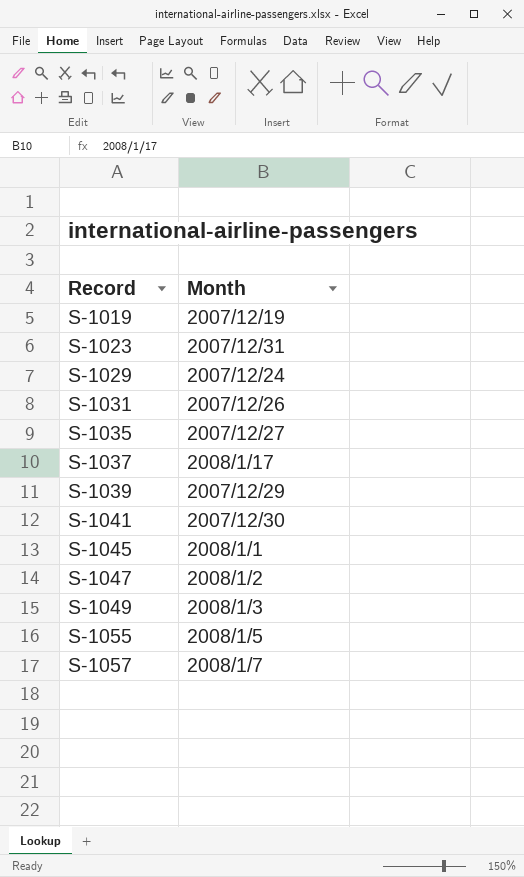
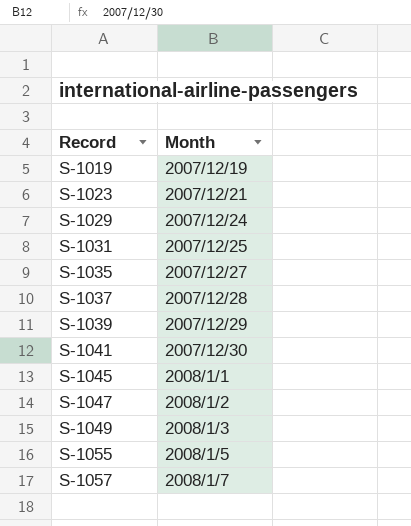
S-1023 | Month: 2007/12/31 -> 2007/12/21
S-1031 | Month: 2007/12/26 -> 2007/12/25
S-1037 | Month: 2008/1/17 -> 2007/12/28

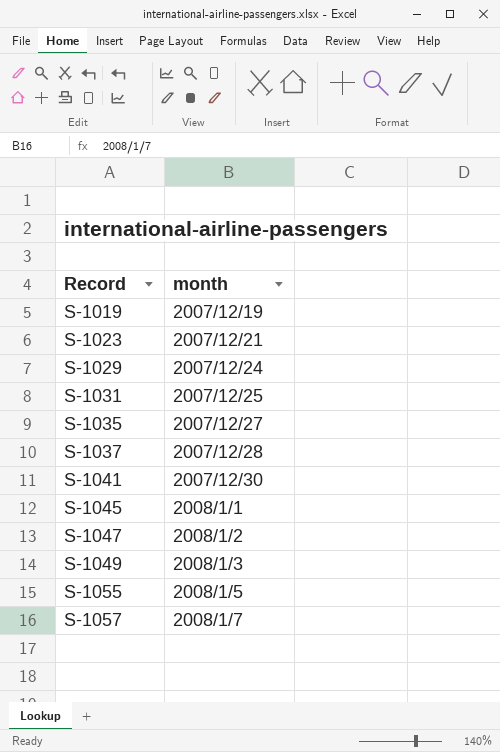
column name: Month -> month
row S-1039: 2007/12/29 -> none

